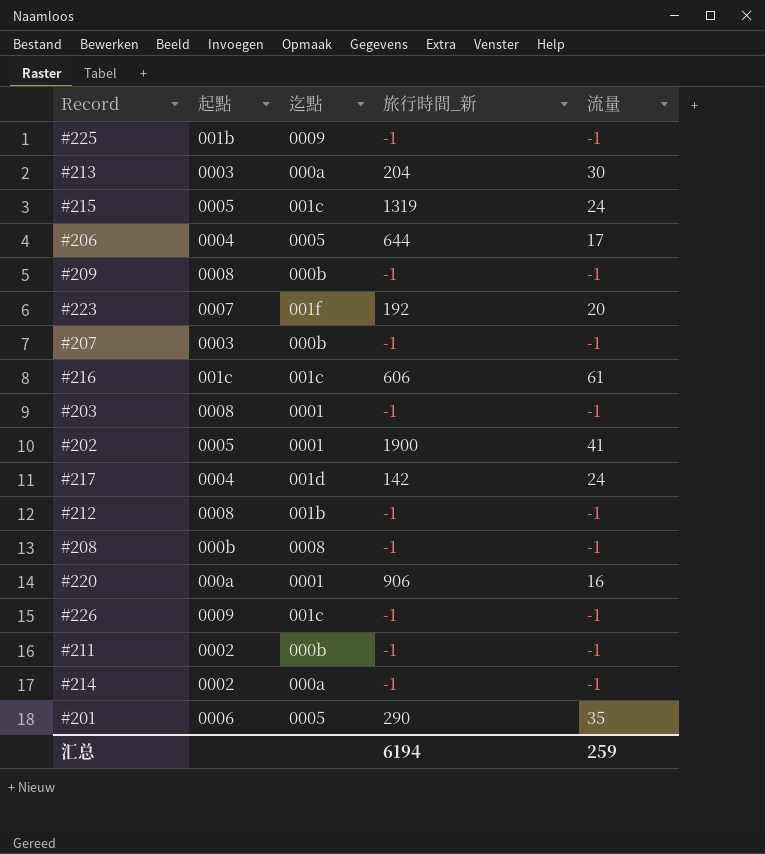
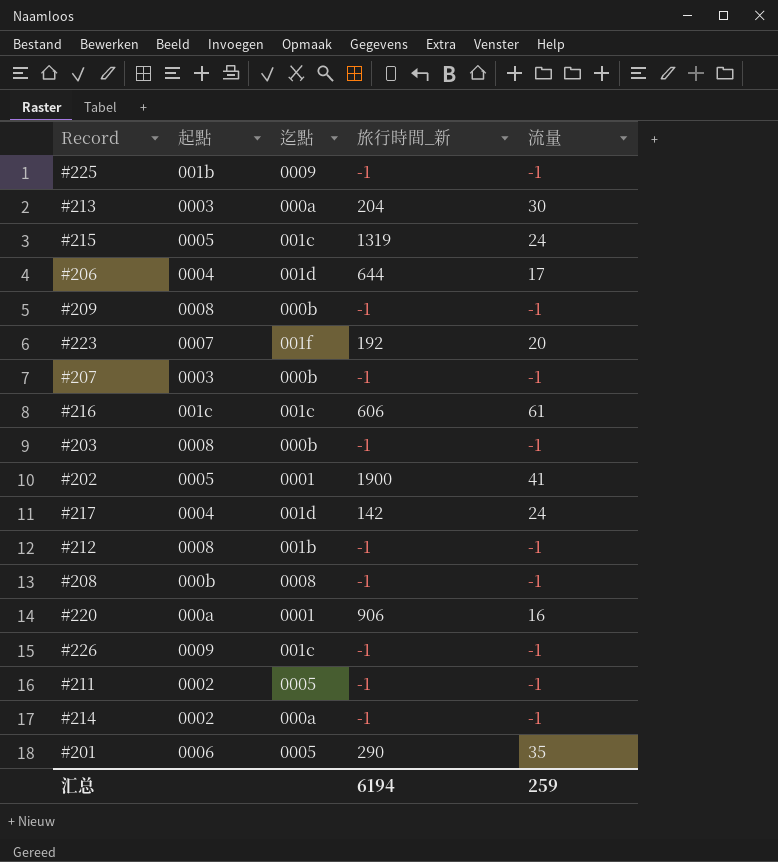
#206 | 迄點: 0005 -> 001d
#203 | 迄點: 0001 -> 000b
#211 | 迄點: 000b -> 0005

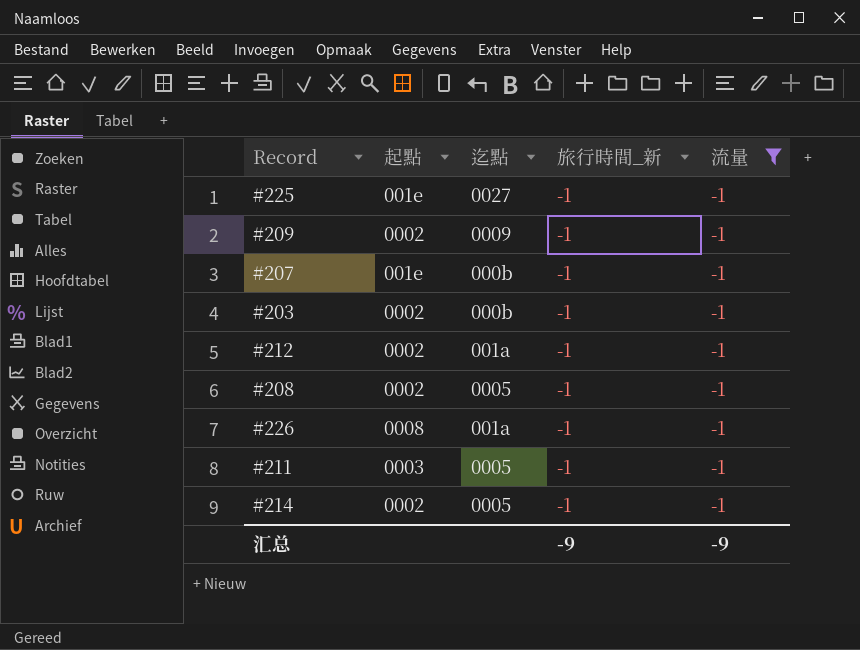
filter: none -> 流量 = -1
#225 | 起點: 001b -> 001e
#225 | 迄點: 0009 -> 0027
#209 | 起點: 0008 -> 0002
#209 | 迄點: 000b -> 0009
#207 | 起點: 0003 -> 001e
#203 | 起點: 0008 -> 0002
#212 | 起點: 0008 -> 0002
#212 | 迄點: 001b -> 001a
#208 | 起點: 000b -> 0002
#208 | 迄點: 0008 -> 0005
#226 | 起點: 0009 -> 0008
#226 | 迄點: 001c -> 001a
#211 | 起點: 0002 -> 0003
#214 | 迄點: 000a -> 0005
汇总 | 旅行時間_新: 6194 -> -9
汇总 | 流量: 259 -> -9

